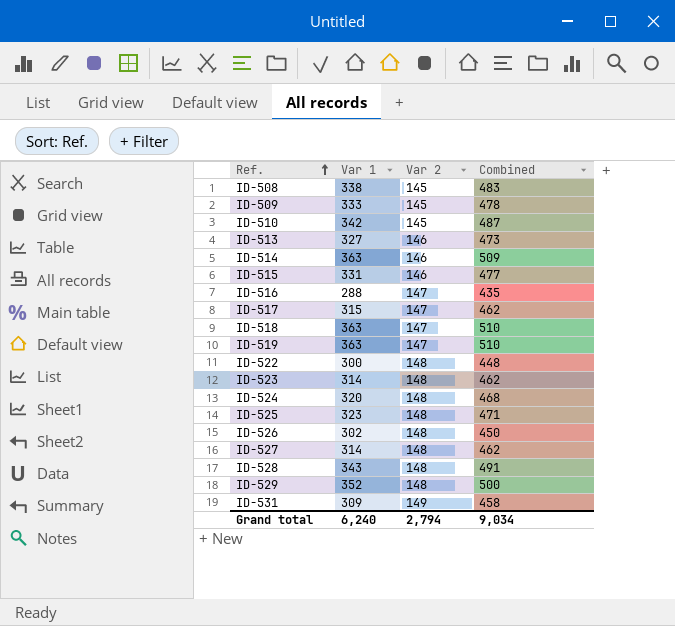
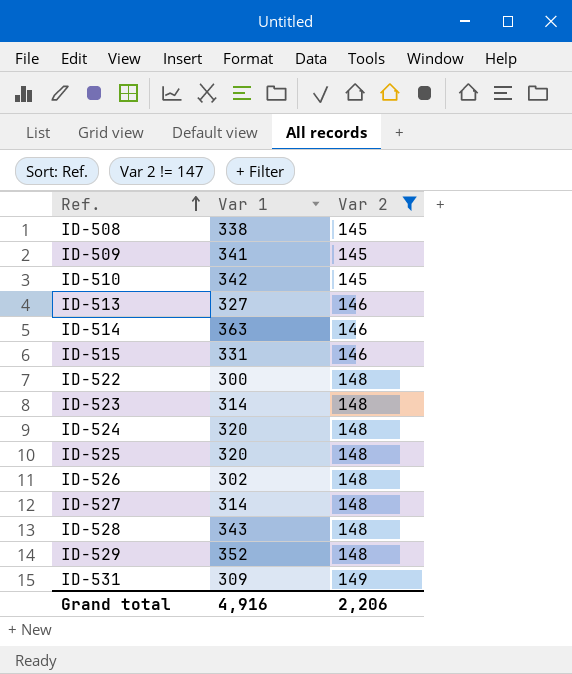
filter: none -> Var 2 != 147
column Combined | formula: [Var 1] + [Var 2] -> none
ID-509 | Var 1: 333 -> 341
ID-525 | Var 1: 323 -> 320
Grand total | Var 1: 6,240 -> 4,916
Grand total | Var 2: 2,794 -> 2,206

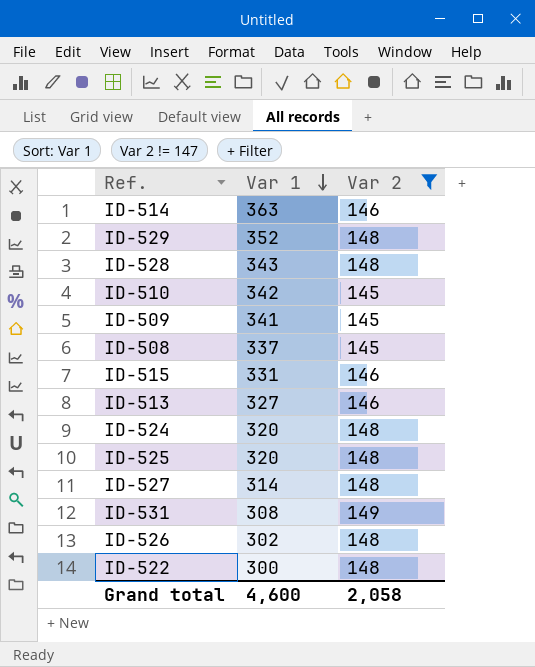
row order: Ref. ascending -> Var 1 descending
row ID-523: 314 | 148 -> none
ID-508 | Var 1: 338 -> 337
ID-531 | Var 1: 309 -> 308
Grand total | Var 1: 4,916 -> 4,600
Grand total | Var 2: 2,206 -> 2,058

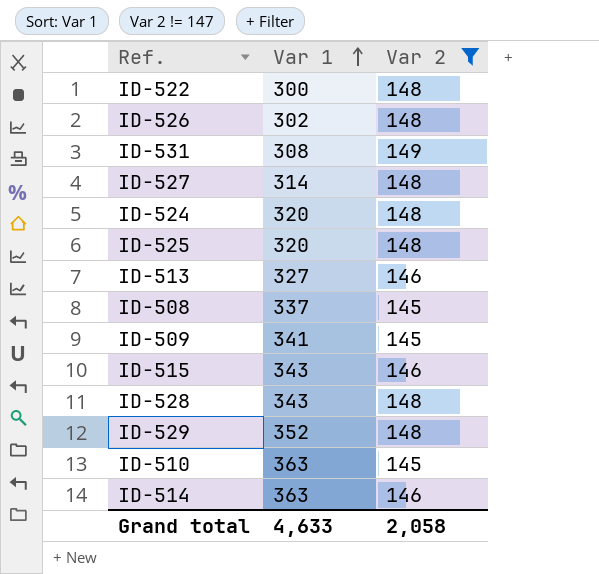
row order: Var 1 descending -> Var 1 ascending
ID-515 | Var 1: 331 -> 343
ID-510 | Var 1: 342 -> 363
Grand total | Var 1: 4,600 -> 4,633

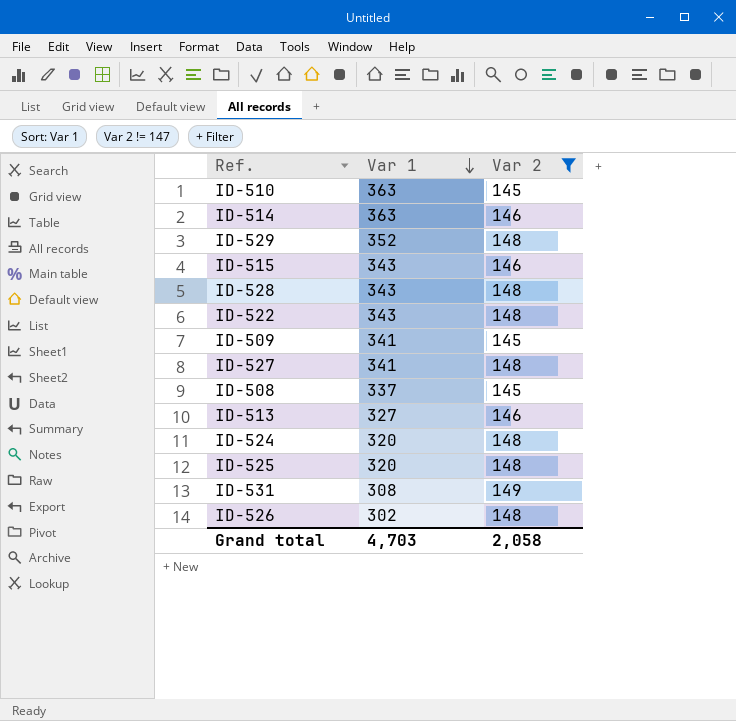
row order: Var 1 ascending -> Var 1 descending
ID-522 | Var 1: 300 -> 343
ID-527 | Var 1: 314 -> 341
Grand total | Var 1: 4,633 -> 4,703

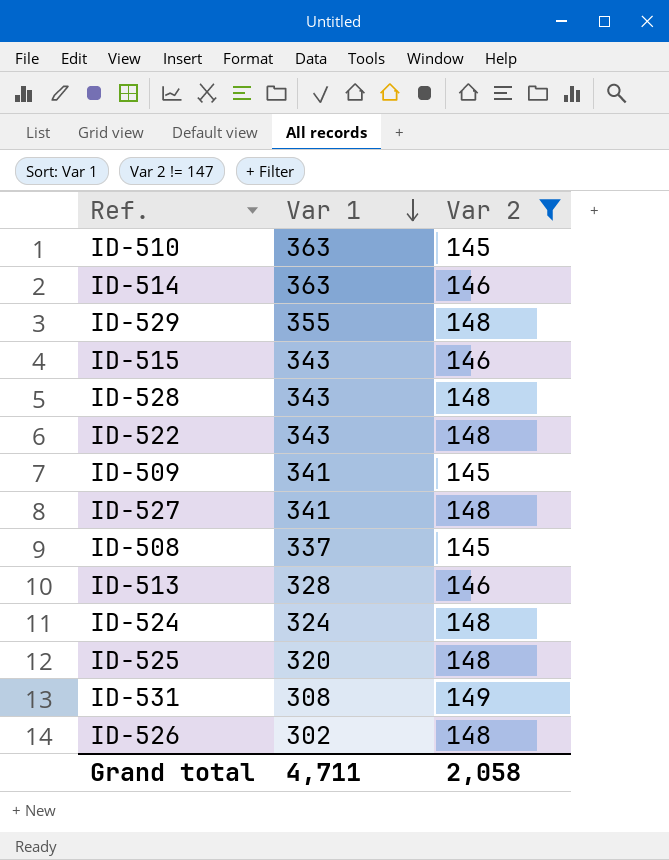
ID-529 | Var 1: 352 -> 355
ID-513 | Var 1: 327 -> 328
ID-524 | Var 1: 320 -> 324
Grand total | Var 1: 4,703 -> 4,711

